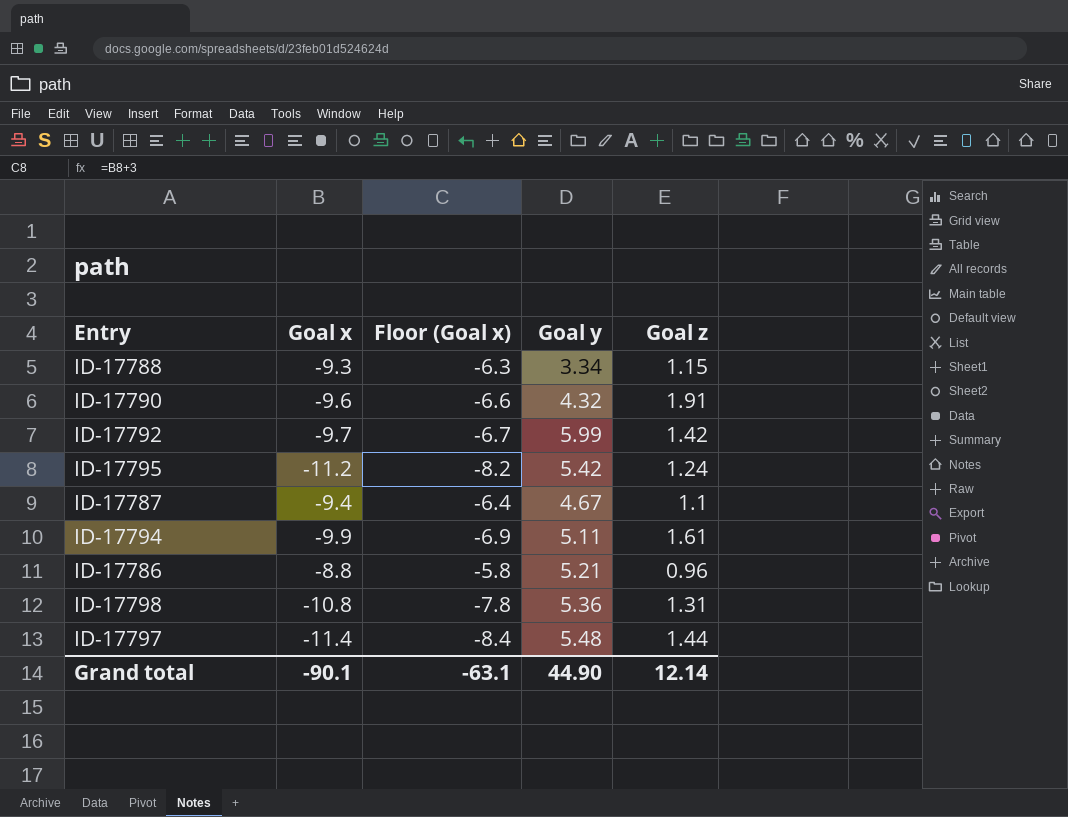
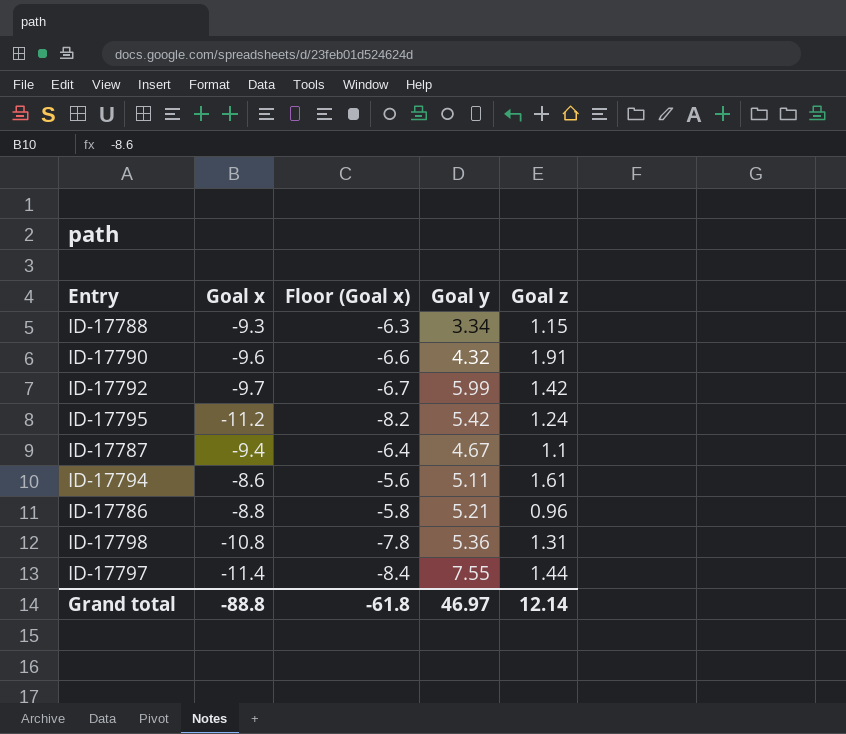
ID-17794 | Goal x: -9.9 -> -8.6
ID-17794 | Floor (Goal x): -6.9 -> -5.6
ID-17797 | Goal y: 5.48 -> 7.55
Grand total | Goal x: -90.1 -> -88.8
Grand total | Floor (Goal x): -63.1 -> -61.8
Grand total | Goal y: 44.90 -> 46.97

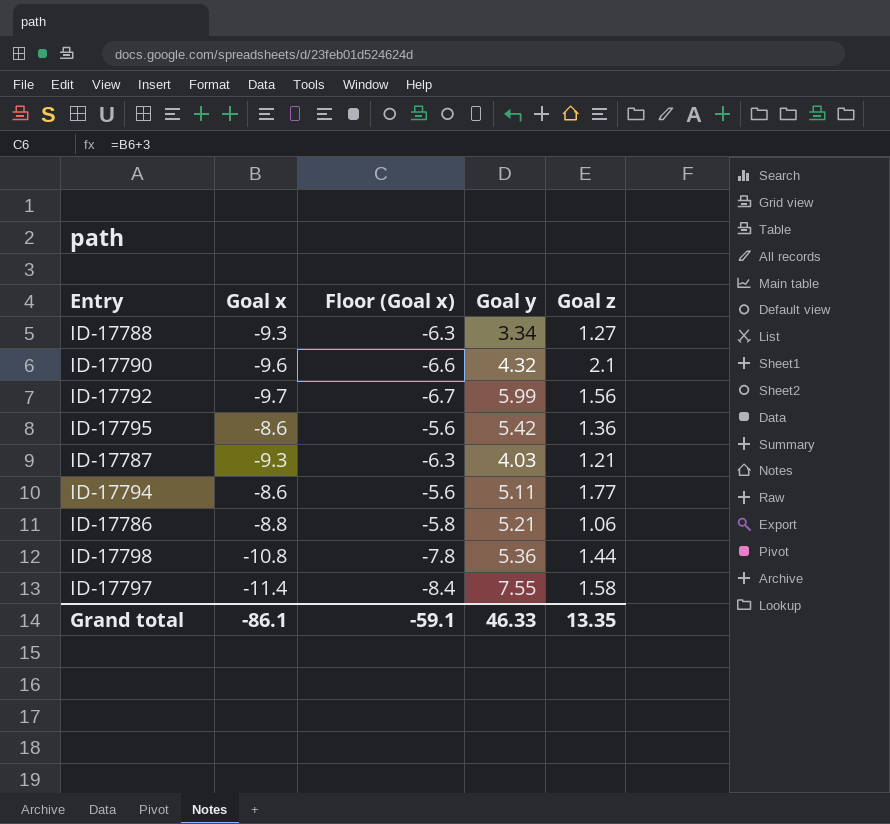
ID-17788 | Goal z: 1.15 -> 1.27
ID-17790 | Goal z: 1.91 -> 2.1
ID-17792 | Goal z: 1.42 -> 1.56
ID-17795 | Goal x: -11.2 -> -8.6
ID-17795 | Floor (Goal x): -8.2 -> -5.6
ID-17795 | Goal z: 1.24 -> 1.36
ID-17787 | Goal x: -9.4 -> -9.3
ID-17787 | Floor (Goal x): -6.4 -> -6.3
ID-17787 | Goal y: 4.67 -> 4.03
ID-17787 | Goal z: 1.1 -> 1.21
ID-17794 | Goal z: 1.61 -> 1.77
ID-17786 | Goal z: 0.96 -> 1.06
ID-17798 | Goal z: 1.31 -> 1.44
ID-17797 | Goal z: 1.44 -> 1.58
Grand total | Goal x: -88.8 -> -86.1
Grand total | Floor (Goal x): -61.8 -> -59.1
Grand total | Goal y: 46.97 -> 46.33
Grand total | Goal z: 12.14 -> 13.35

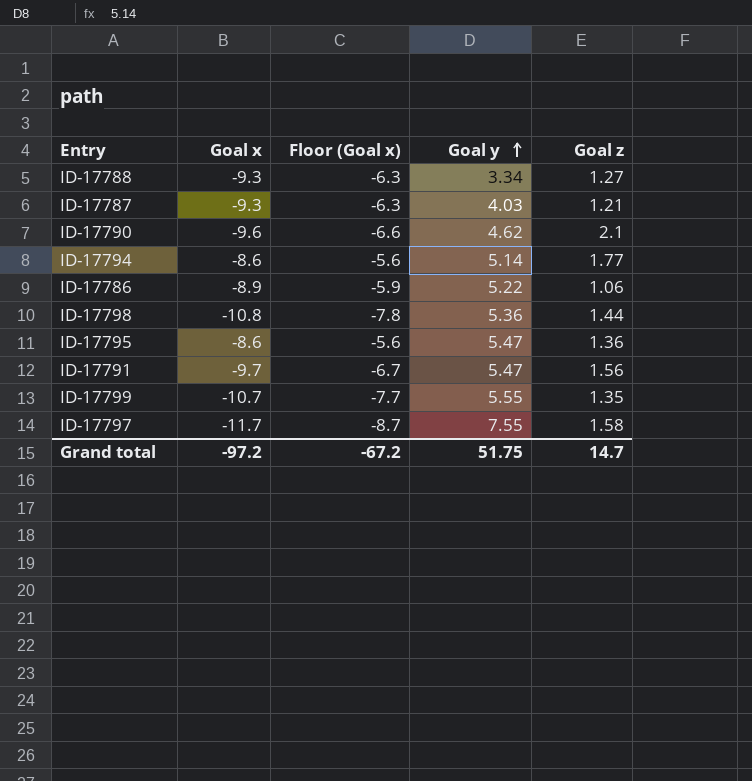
row order: none -> Goal y ascending
row ID-17792: -9.7 | -6.7 | 5.99 | 1.56 -> none
ID-17790 | Goal y: 4.32 -> 4.62
ID-17794 | Goal y: 5.11 -> 5.14
ID-17786 | Goal x: -8.8 -> -8.9
ID-17786 | Floor (Goal x): -5.8 -> -5.9
ID-17786 | Goal y: 5.21 -> 5.22
ID-17795 | Goal y: 5.42 -> 5.47
row ID-17791: none -> -9.7 | -6.7 | 5.47 | 1.56
row ID-17799: none -> -10.7 | -7.7 | 5.55 | 1.35
ID-17797 | Goal x: -11.4 -> -11.7
ID-17797 | Floor (Goal x): -8.4 -> -8.7
Grand total | Goal x: -86.1 -> -97.2
Grand total | Floor (Goal x): -59.1 -> -67.2
Grand total | Goal y: 46.33 -> 51.75
Grand total | Goal z: 13.35 -> 14.7

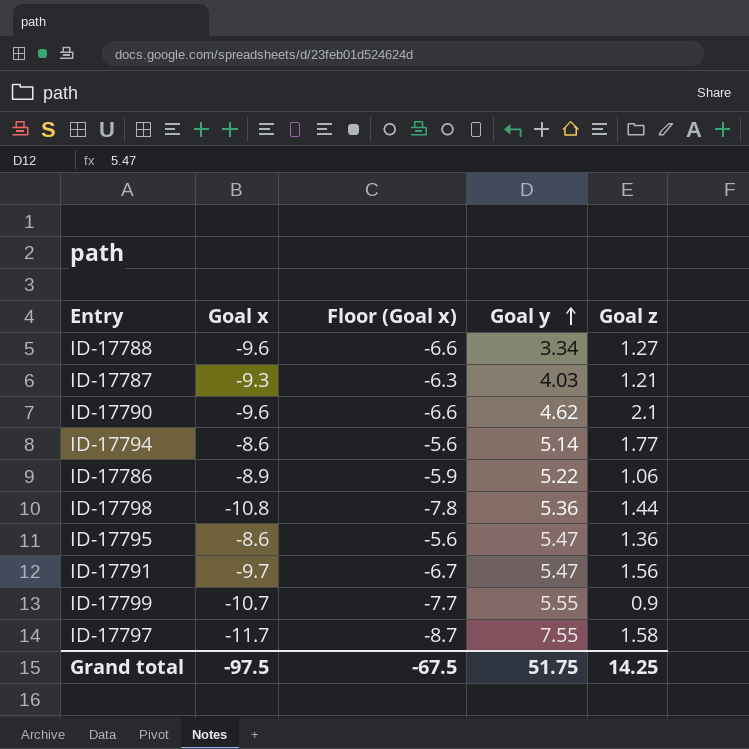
ID-17788 | Goal x: -9.3 -> -9.6
ID-17788 | Floor (Goal x): -6.3 -> -6.6
ID-17799 | Goal z: 1.35 -> 0.9
Grand total | Goal x: -97.2 -> -97.5
Grand total | Floor (Goal x): -67.2 -> -67.5
Grand total | Goal z: 14.7 -> 14.25

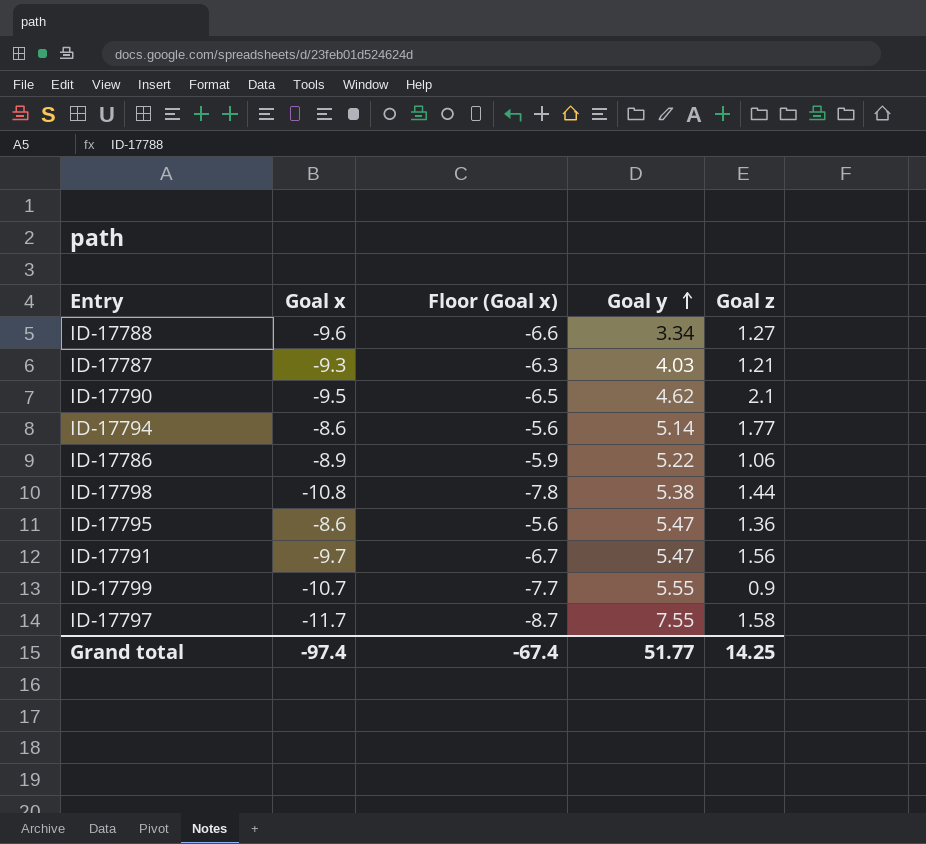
ID-17790 | Goal x: -9.6 -> -9.5
ID-17790 | Floor (Goal x): -6.6 -> -6.5
ID-17798 | Goal y: 5.36 -> 5.38
Grand total | Goal x: -97.5 -> -97.4
Grand total | Floor (Goal x): -67.5 -> -67.4
Grand total | Goal y: 51.75 -> 51.77

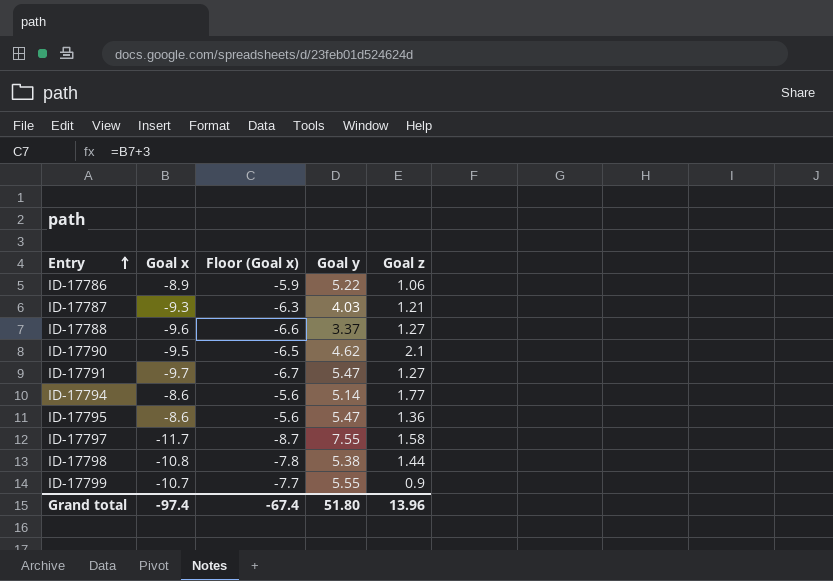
row order: Goal y ascending -> Entry ascending
ID-17788 | Goal y: 3.34 -> 3.37
ID-17791 | Goal z: 1.56 -> 1.27
Grand total | Goal y: 51.77 -> 51.80
Grand total | Goal z: 14.25 -> 13.96

